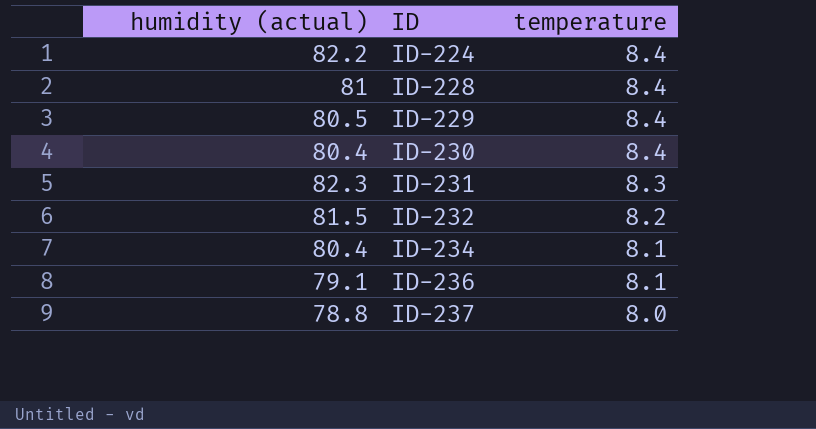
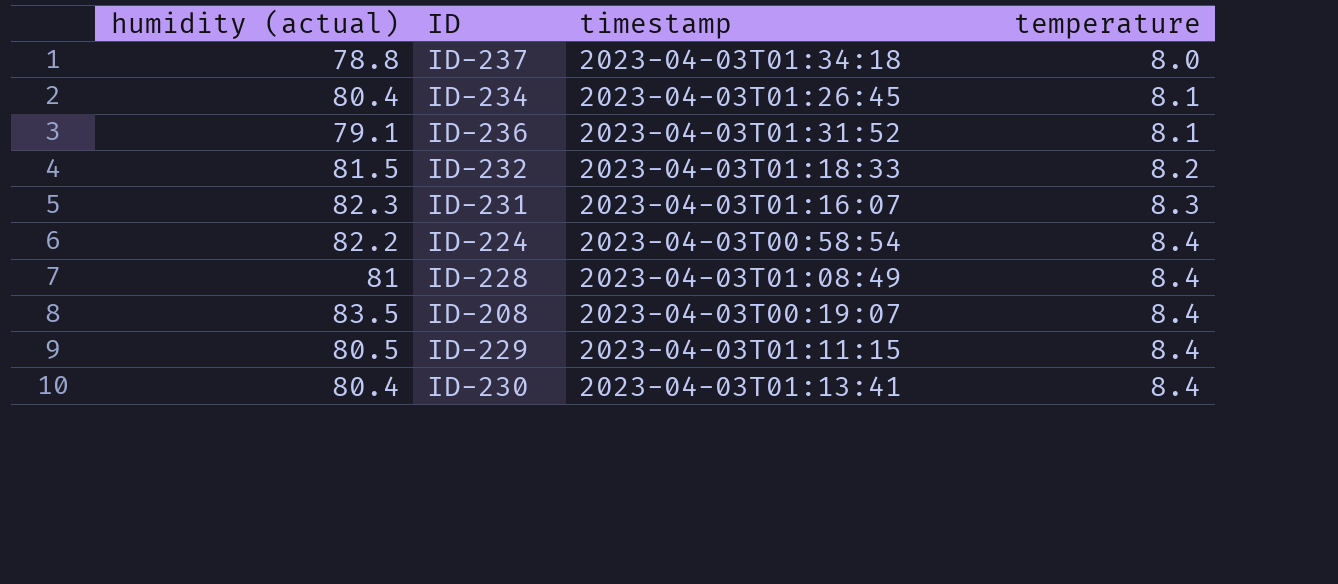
row order: ID ascending -> temperature ascending
column timestamp | position: none -> 3
row ID-208: none -> 83.5 | 2023-04-03T00:19:07 | 8.4

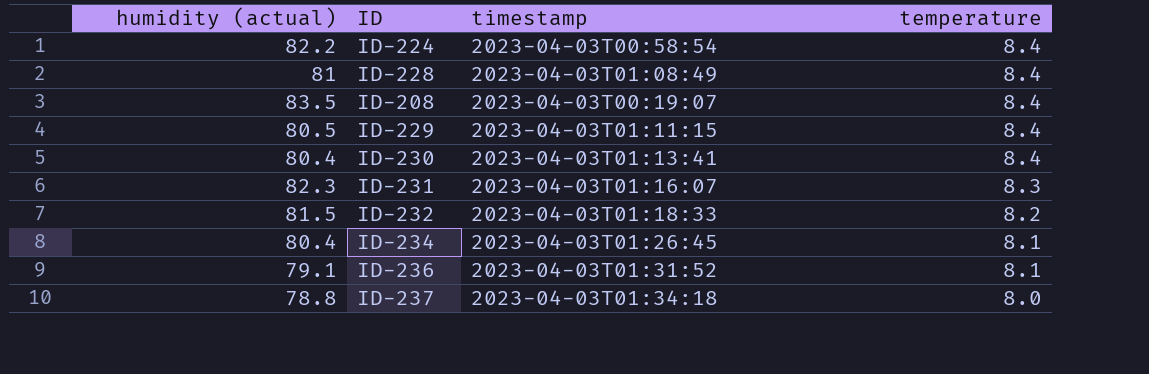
row order: temperature ascending -> temperature descending

